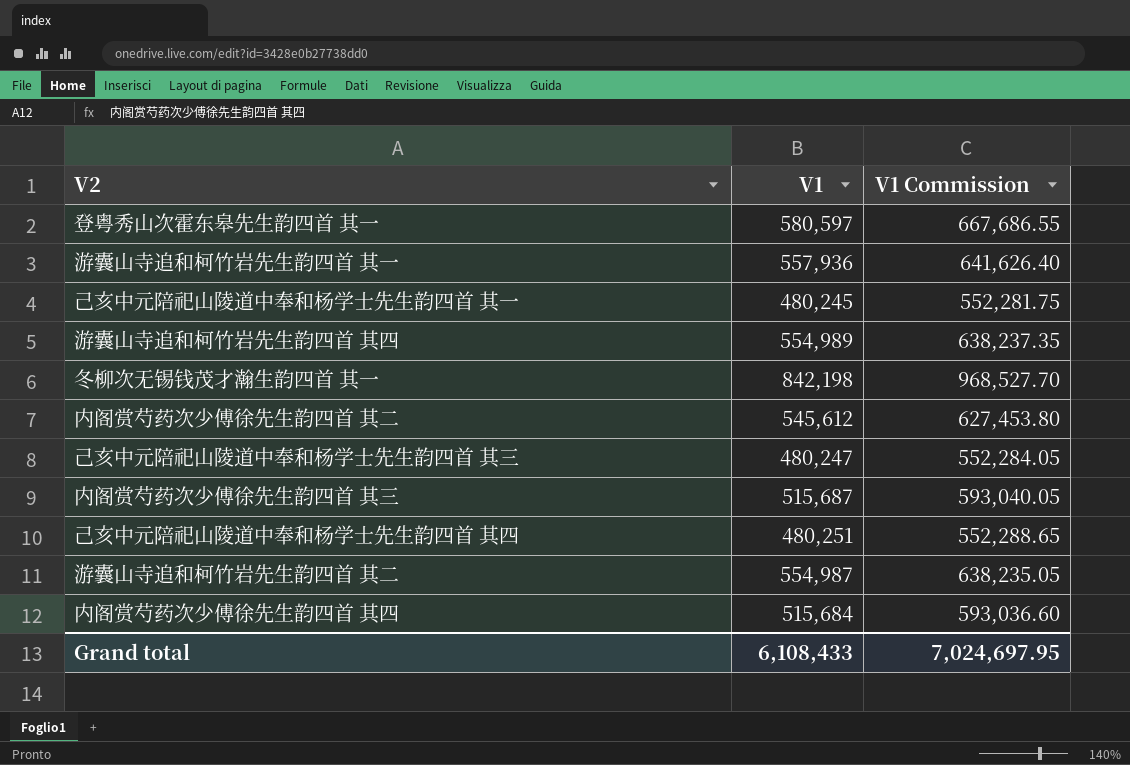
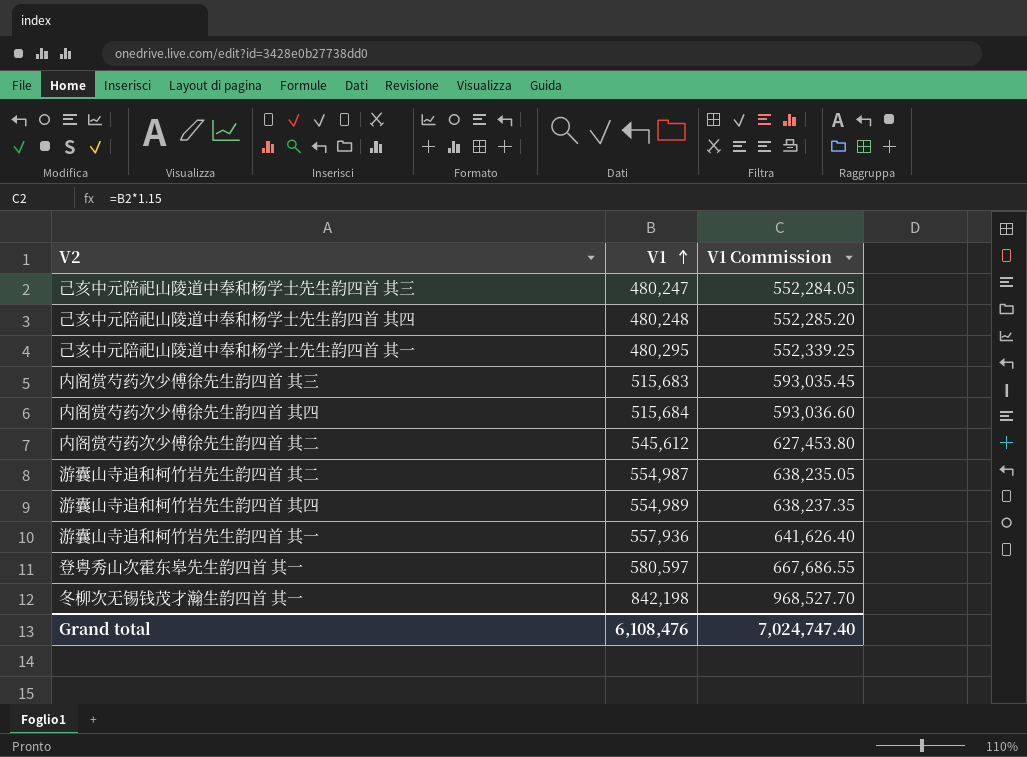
row order: none -> V1 ascending
己亥中元陪祀山陵道中奉和杨学士先生韵四首 其四 | V1: 480,251 -> 480,248
己亥中元陪祀山陵道中奉和杨学士先生韵四首 其四 | V1 Commission: 552,288.65 -> 552,285.20
己亥中元陪祀山陵道中奉和杨学士先生韵四首 其一 | V1: 480,245 -> 480,295
己亥中元陪祀山陵道中奉和杨学士先生韵四首 其一 | V1 Commission: 552,281.75 -> 552,339.25
内阁赏芍药次少傅徐先生韵四首 其三 | V1: 515,687 -> 515,683
内阁赏芍药次少傅徐先生韵四首 其三 | V1 Commission: 593,040.05 -> 593,035.45
Grand total | V1: 6,108,433 -> 6,108,476
Grand total | V1 Commission: 7,024,697.95 -> 7,024,747.40

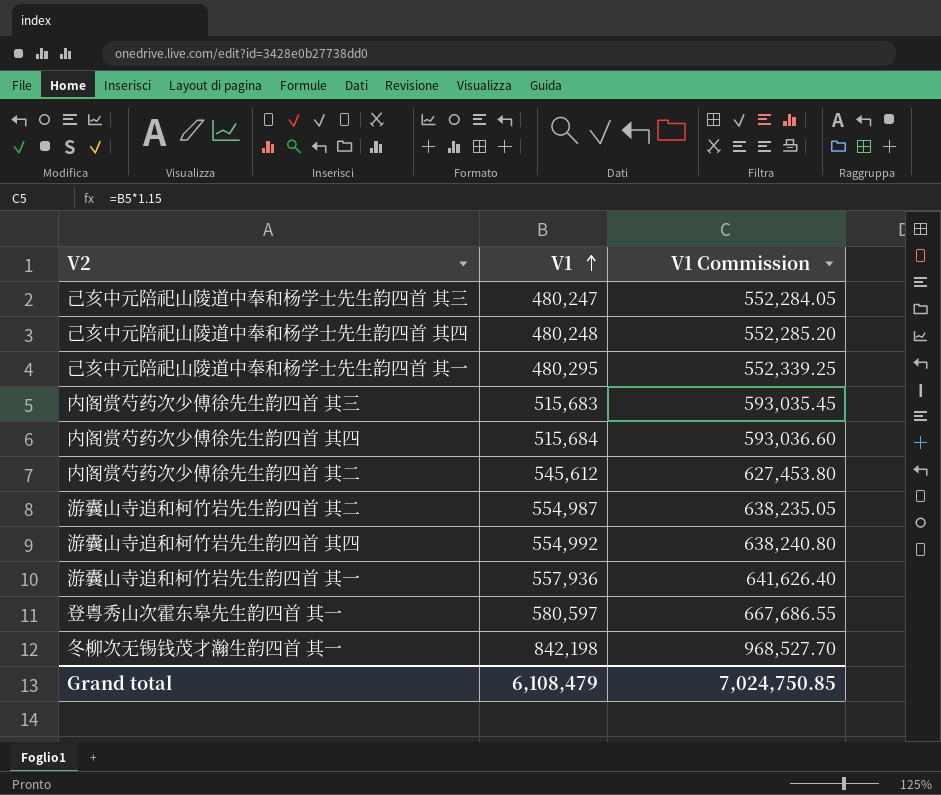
游囊山寺追和柯竹岩先生韵四首 其四 | V1: 554,989 -> 554,992
游囊山寺追和柯竹岩先生韵四首 其四 | V1 Commission: 638,237.35 -> 638,240.80
Grand total | V1: 6,108,476 -> 6,108,479
Grand total | V1 Commission: 7,024,747.40 -> 7,024,750.85

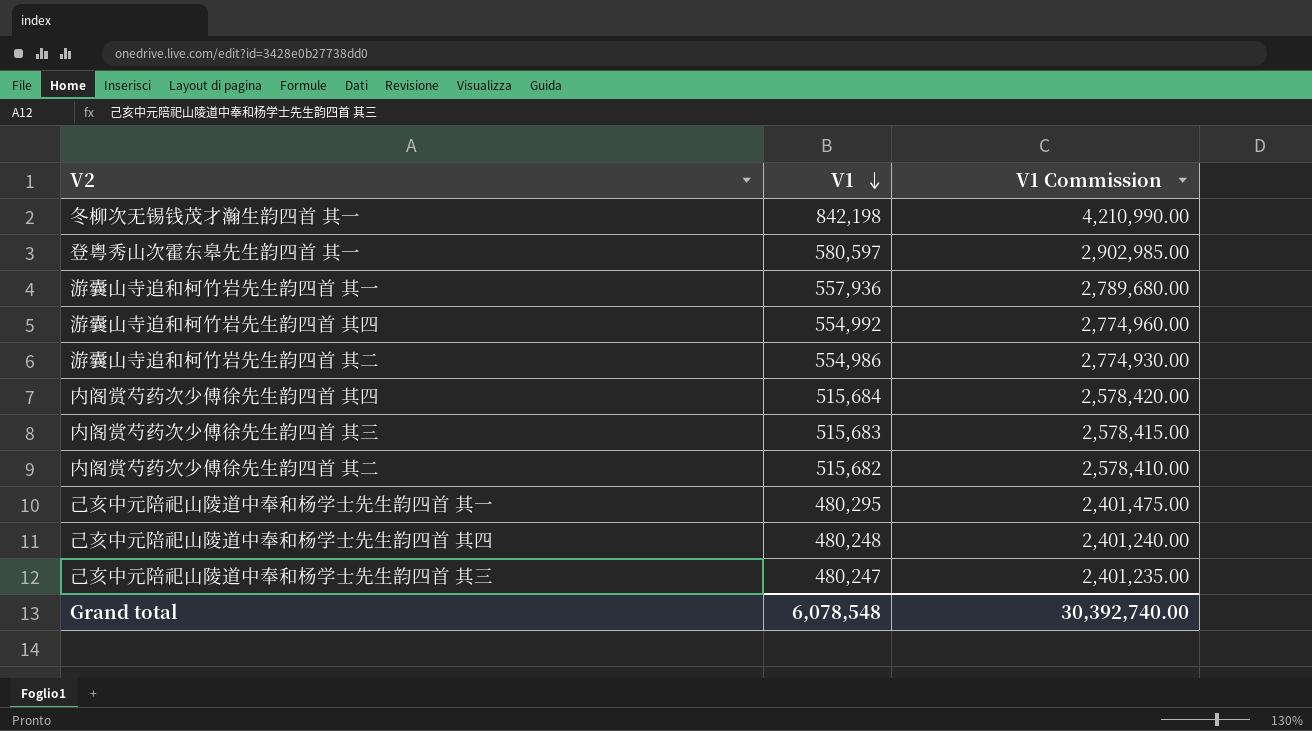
row order: V1 ascending -> V1 descending
column V1 Commission | formula: [V1] * 1.15 -> [V1] * 5
游囊山寺追和柯竹岩先生韵四首 其二 | V1: 554,987 -> 554,986
内阁赏芍药次少傅徐先生韵四首 其二 | V1: 545,612 -> 515,682
Grand total | V1: 6,108,479 -> 6,078,548
Grand total | V1 Commission: 7,024,750.85 -> 30,392,740.00

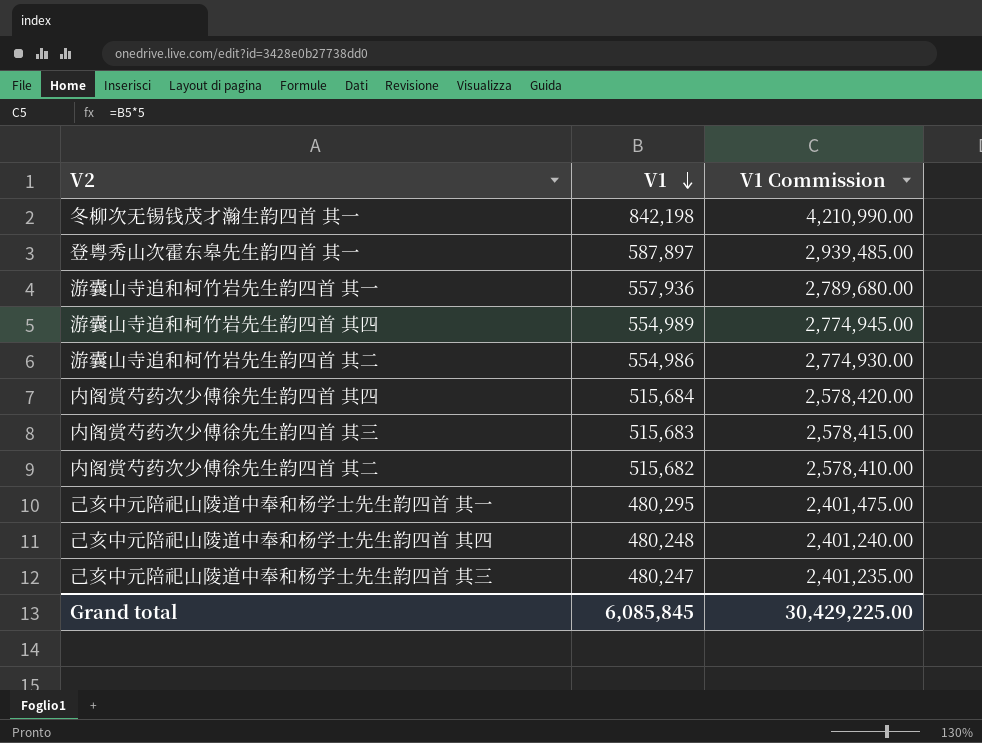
登粤秀山次霍东皋先生韵四首 其一 | V1: 580,597 -> 587,897
登粤秀山次霍东皋先生韵四首 其一 | V1 Commission: 2,902,985.00 -> 2,939,485.00
游囊山寺追和柯竹岩先生韵四首 其四 | V1: 554,992 -> 554,989
游囊山寺追和柯竹岩先生韵四首 其四 | V1 Commission: 2,774,960.00 -> 2,774,945.00
Grand total | V1: 6,078,548 -> 6,085,845
Grand total | V1 Commission: 30,392,740.00 -> 30,429,225.00

